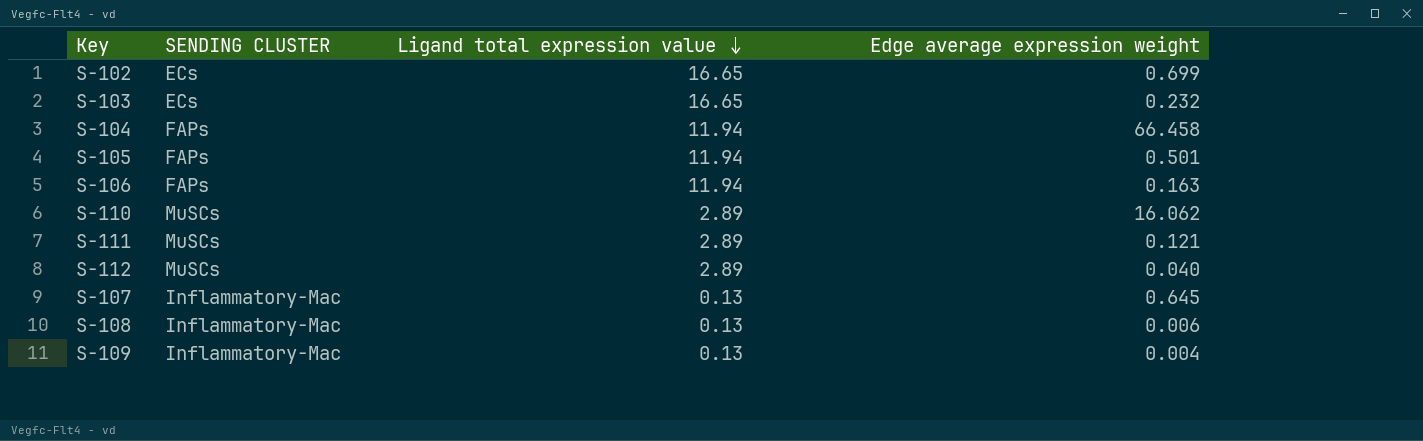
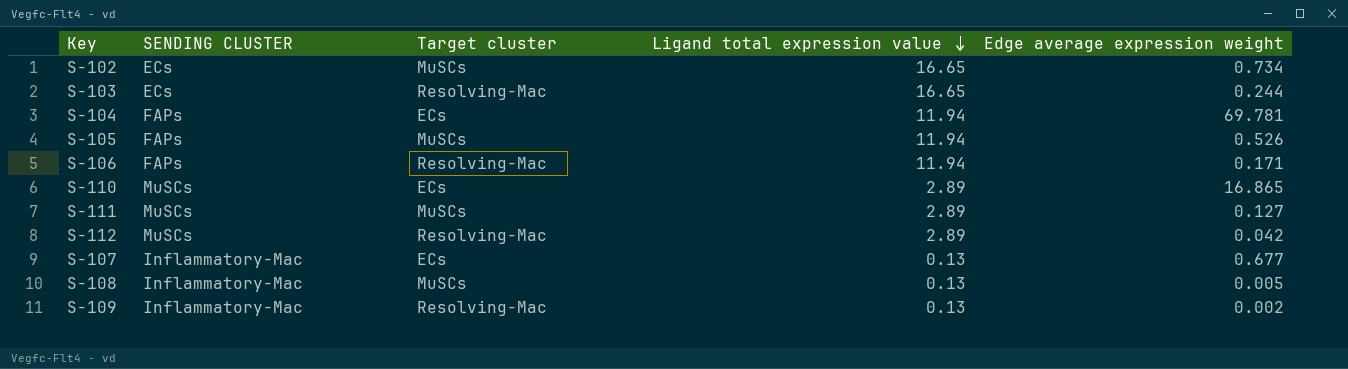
column Target cluster | position: none -> 3
S-102 | Edge average expression weight: 0.699 -> 0.734
S-103 | Edge average expression weight: 0.232 -> 0.244
S-104 | Edge average expression weight: 66.458 -> 69.781
S-105 | Edge average expression weight: 0.501 -> 0.526
S-106 | Edge average expression weight: 0.163 -> 0.171
S-110 | Edge average expression weight: 16.062 -> 16.865
S-111 | Edge average expression weight: 0.121 -> 0.127
S-112 | Edge average expression weight: 0.040 -> 0.042
S-107 | Edge average expression weight: 0.645 -> 0.677
S-108 | Edge average expression weight: 0.006 -> 0.005
S-109 | Edge average expression weight: 0.004 -> 0.002

